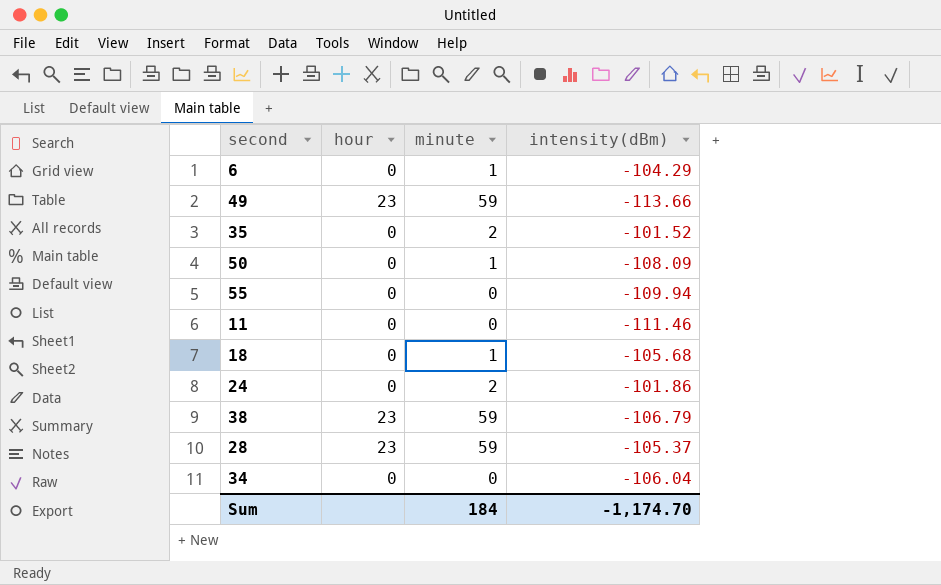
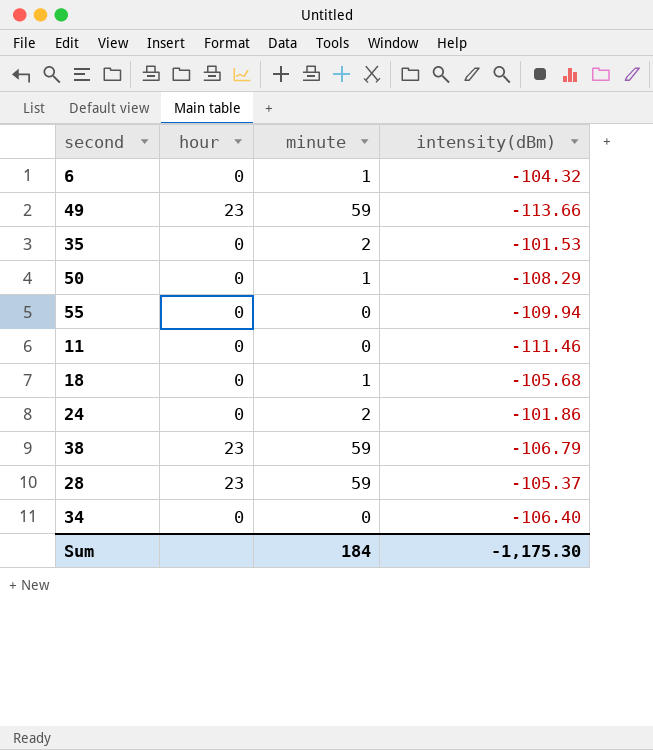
6 | intensity(dBm): -104.29 -> -104.32
35 | intensity(dBm): -101.52 -> -101.53
50 | intensity(dBm): -108.09 -> -108.29
34 | intensity(dBm): -106.04 -> -106.40
Sum | intensity(dBm): -1,174.70 -> -1,175.30

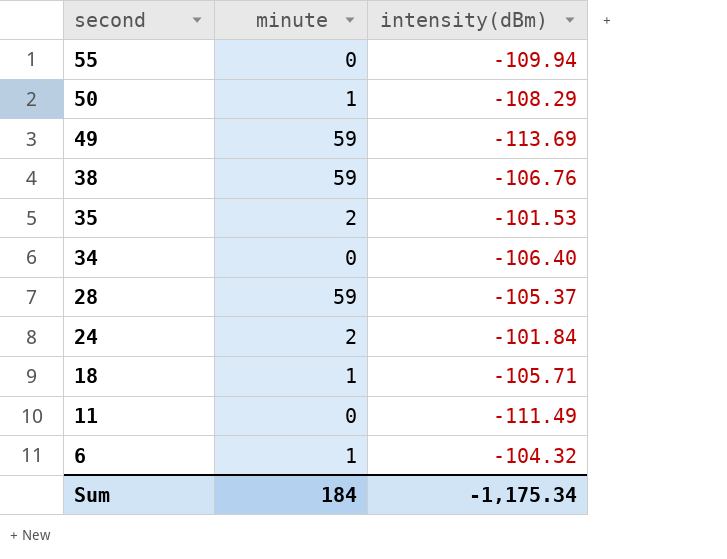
row order: none -> second descending
column hour | position: 2 -> none
49 | intensity(dBm): -113.66 -> -113.69
38 | intensity(dBm): -106.79 -> -106.76
24 | intensity(dBm): -101.86 -> -101.84
18 | intensity(dBm): -105.68 -> -105.71
11 | intensity(dBm): -111.46 -> -111.49
Sum | intensity(dBm): -1,175.30 -> -1,175.34

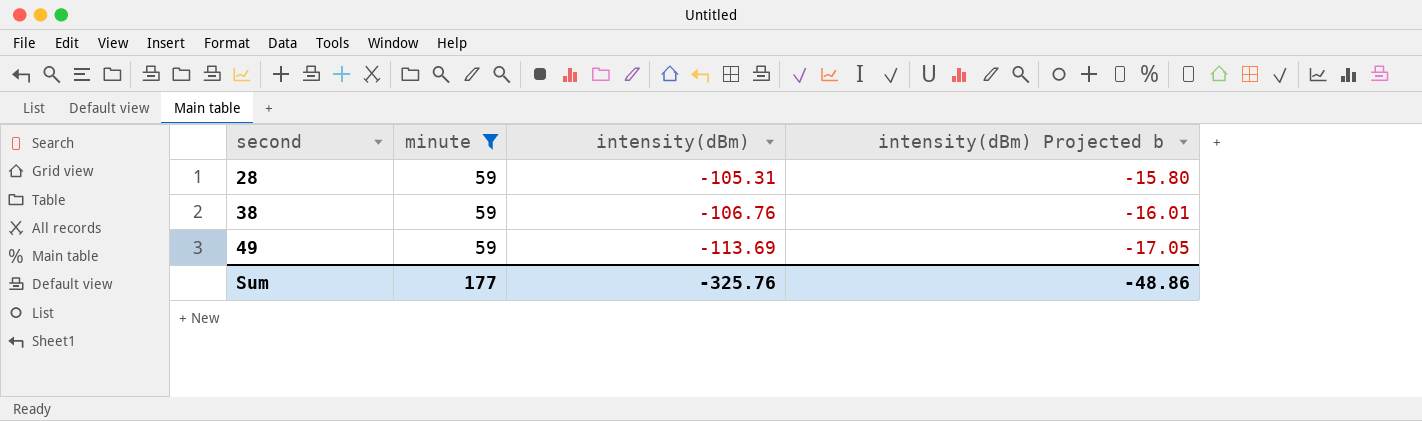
filter: none -> minute = 59
row order: second descending -> second ascending
column intensity(dBm) Projected b | formula: none -> [intensity(dBm)] * 0.15
28 | intensity(dBm): -105.37 -> -105.31
Sum | minute: 184 -> 177
Sum | intensity(dBm): -1,175.34 -> -325.76

